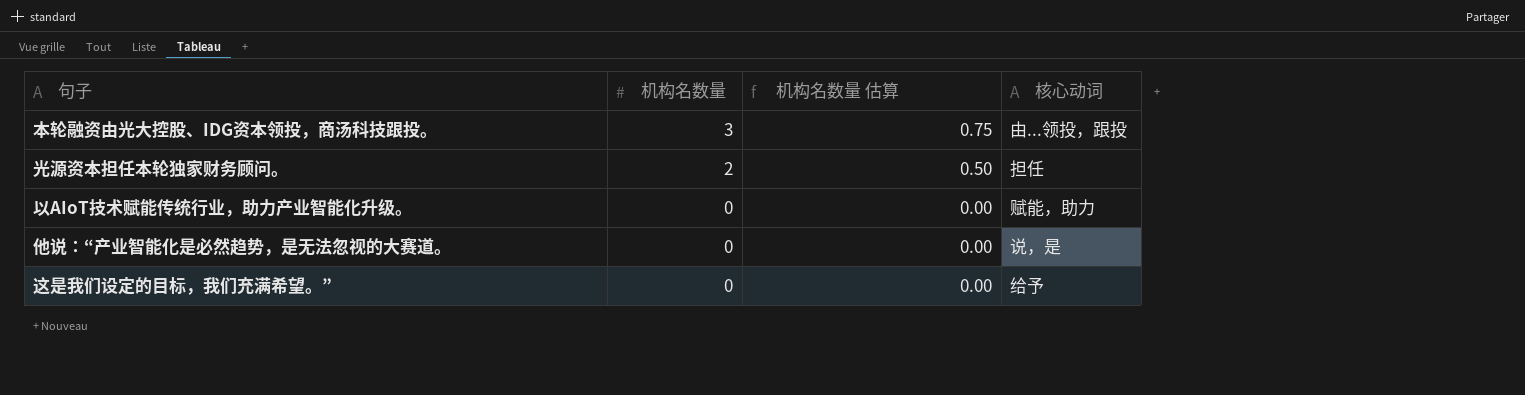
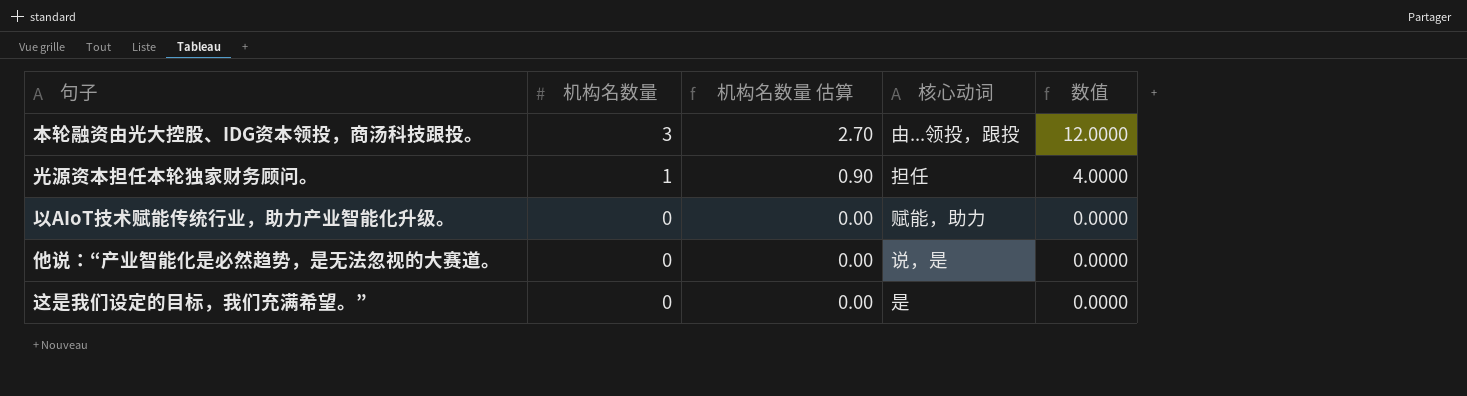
column 机构名数量 估算 | formula: [机构名数量] * 0.25 -> [机构名数量] * 0.9
column 数值 | formula: none -> [机构名数量] * 4
光源资本担任本轮独家财务顾问。 | 机构名数量: 2 -> 1
这是我们设定的目标，我们充满希望。” | 核心动词: 给予 -> 是

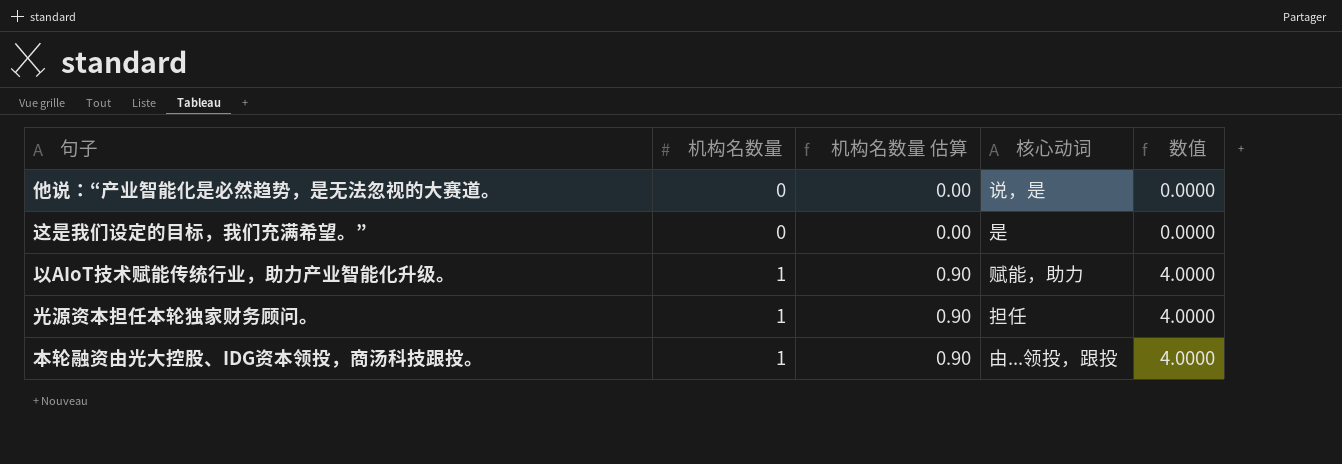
row order: 机构名数量 descending -> 机构名数量 ascending
以AIoT技术赋能传统行业，助力产业智能化升级。 | 机构名数量: 0 -> 1
以AIoT技术赋能传统行业，助力产业智能化升级。 | 机构名数量 估算: 0.00 -> 0.90
以AIoT技术赋能传统行业，助力产业智能化升级。 | 数值: 0.0000 -> 4.0000
本轮融资由光大控股、IDG资本领投，商汤科技跟投。 | 机构名数量: 3 -> 1
本轮融资由光大控股、IDG资本领投，商汤科技跟投。 | 机构名数量 估算: 2.70 -> 0.90
本轮融资由光大控股、IDG资本领投，商汤科技跟投。 | 数值: 12.0000 -> 4.0000

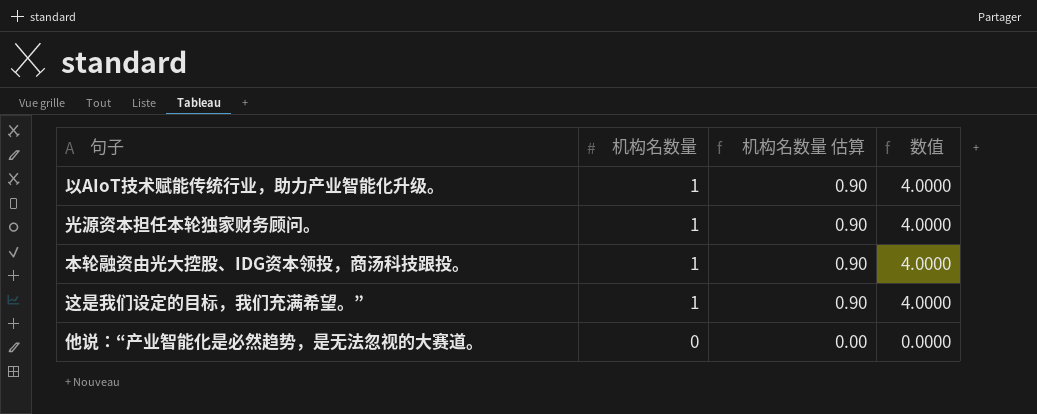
row order: 机构名数量 ascending -> 机构名数量 descending
column 核心动词 | position: 4 -> none
这是我们设定的目标，我们充满希望。” | 机构名数量: 0 -> 1
这是我们设定的目标，我们充满希望。” | 机构名数量 估算: 0.00 -> 0.90
这是我们设定的目标，我们充满希望。” | 数值: 0.0000 -> 4.0000

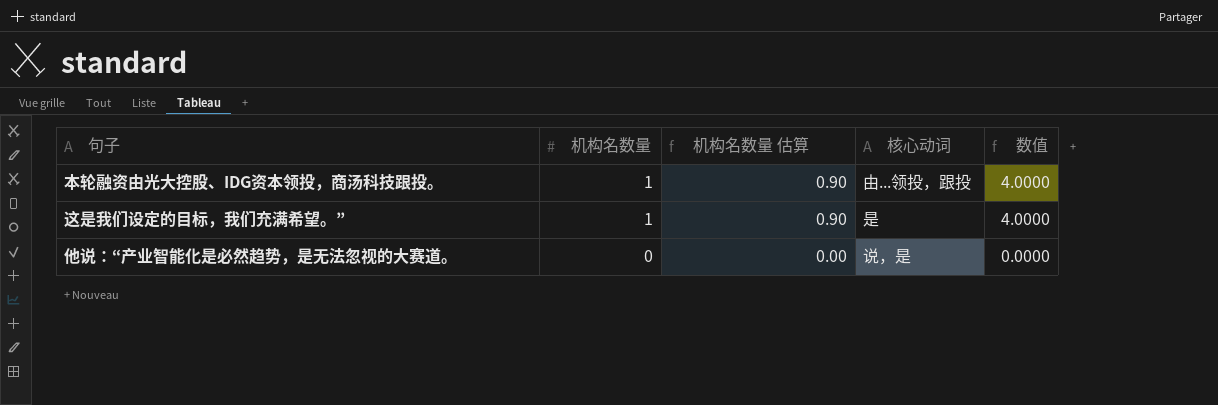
column 核心动词 | position: none -> 4
row 以AIoT技术赋能传统行业，助力产业智能化升级。: 1 | 0.90 | 4.0000 -> none
row 光源资本担任本轮独家财务顾问。: 1 | 0.90 | 4.0000 -> none

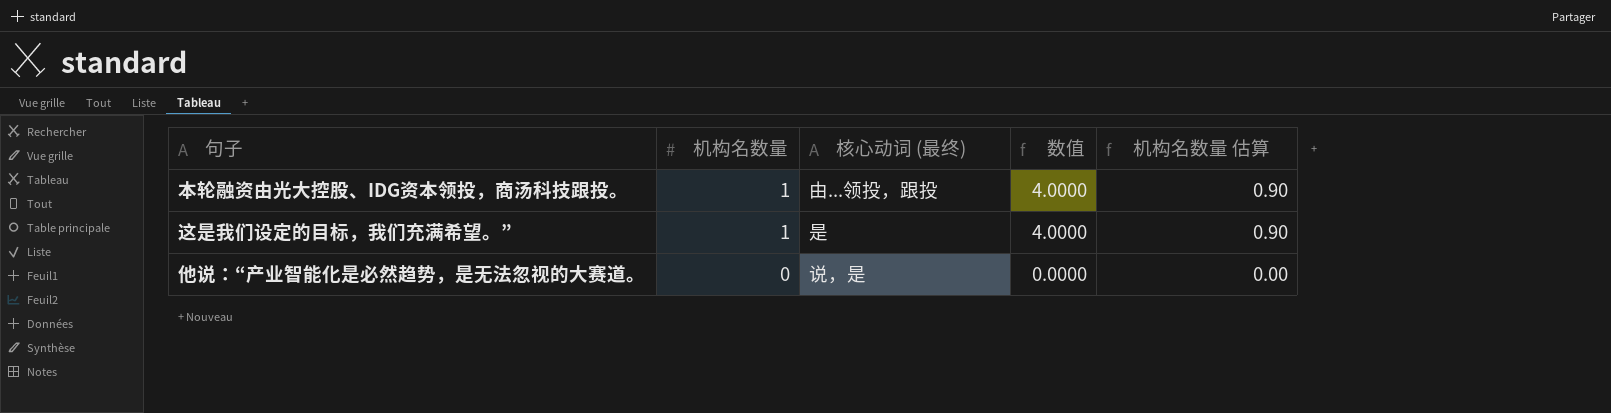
column name: 核心动词 -> 核心动词 (最终)
column 机构名数量 估算 | position: 3 -> 5

